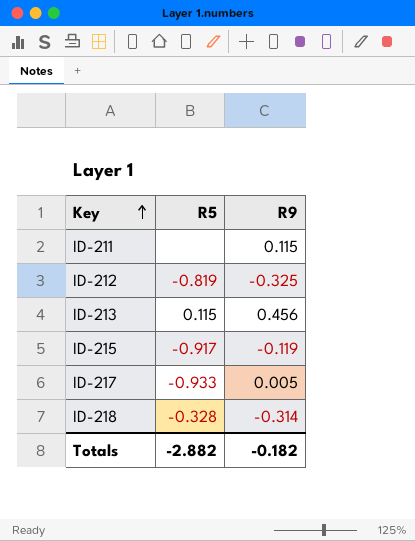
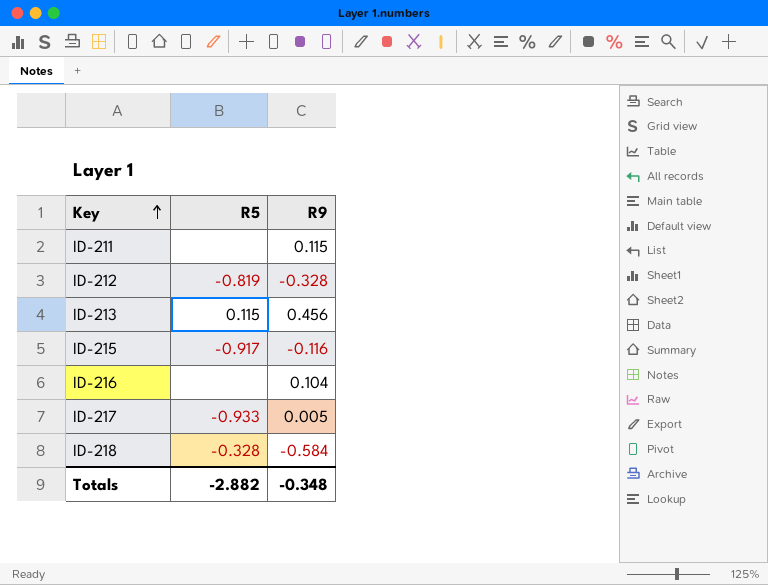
ID-212 | R9: -0.325 -> -0.328
ID-215 | R9: -0.119 -> -0.116
row ID-216: none -> none | 0.104
ID-218 | R9: -0.314 -> -0.584
Totals | R9: -0.182 -> -0.348

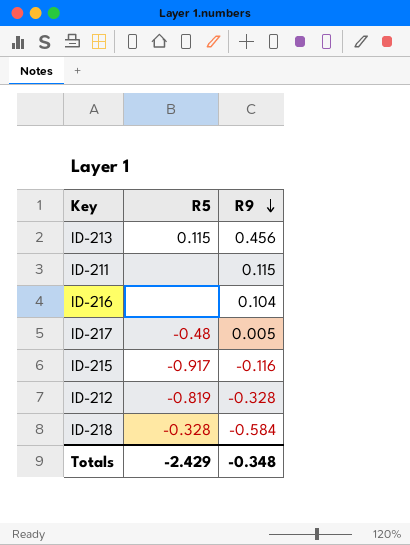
row order: Key ascending -> R9 descending
ID-217 | R5: -0.933 -> -0.48
Totals | R5: -2.882 -> -2.429

